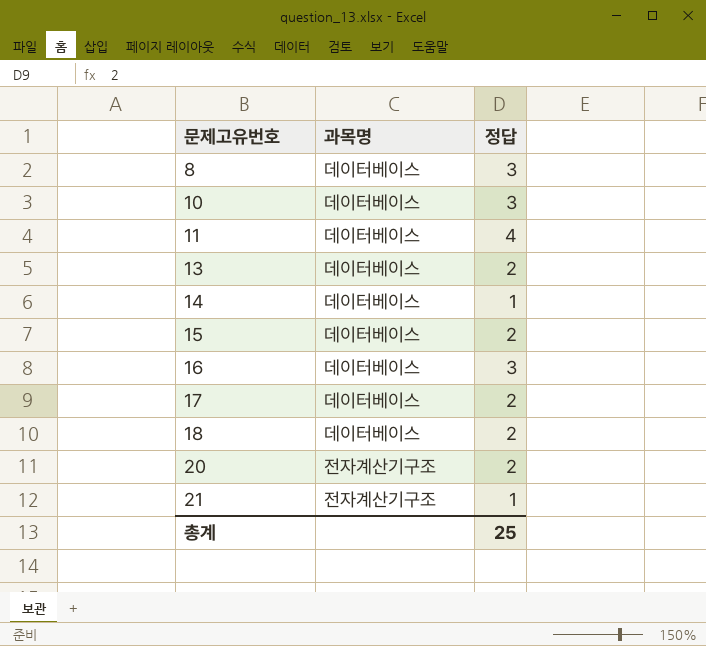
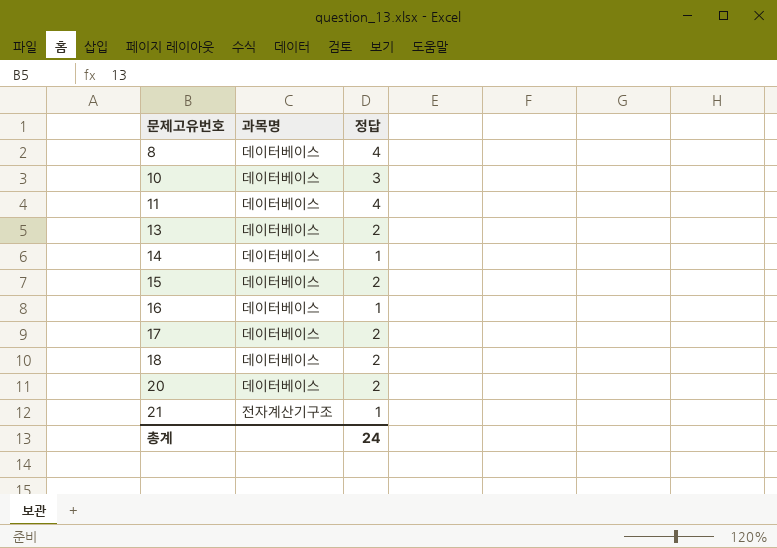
8 | 정답: 3 -> 4
16 | 정답: 3 -> 1
20 | 과목명: 전자계산기구조 -> 데이터베이스
총계 | 정답: 25 -> 24

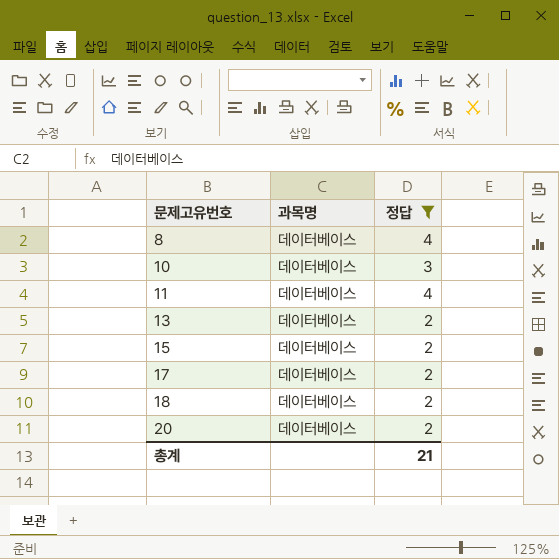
filter: none -> 정답 != 1
총계 | 정답: 24 -> 21

